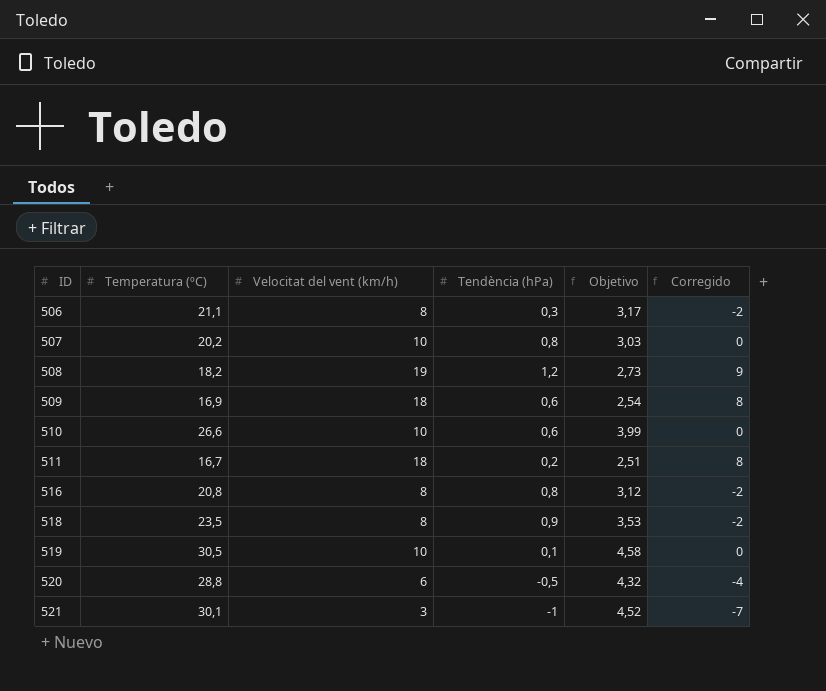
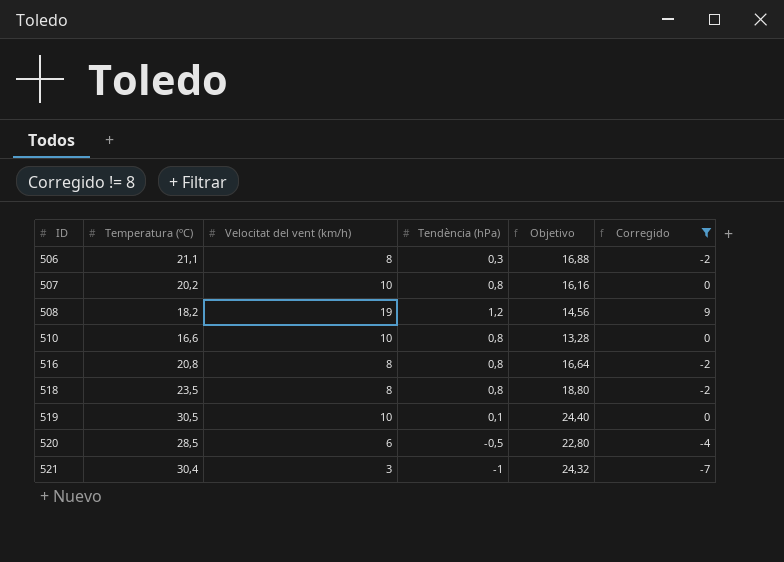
filter: none -> Corregido != 8
column Objetivo | formula: [Temperatura (ºC)] * 0,15 -> [Temperatura (ºC)] * 0,8
510 | Temperatura (ºC): 26,6 -> 16,6
510 | Tendència (hPa): 0,6 -> 0,8
518 | Tendència (hPa): 0,9 -> 0,8
520 | Temperatura (ºC): 28,8 -> 28,5
521 | Temperatura (ºC): 30,1 -> 30,4

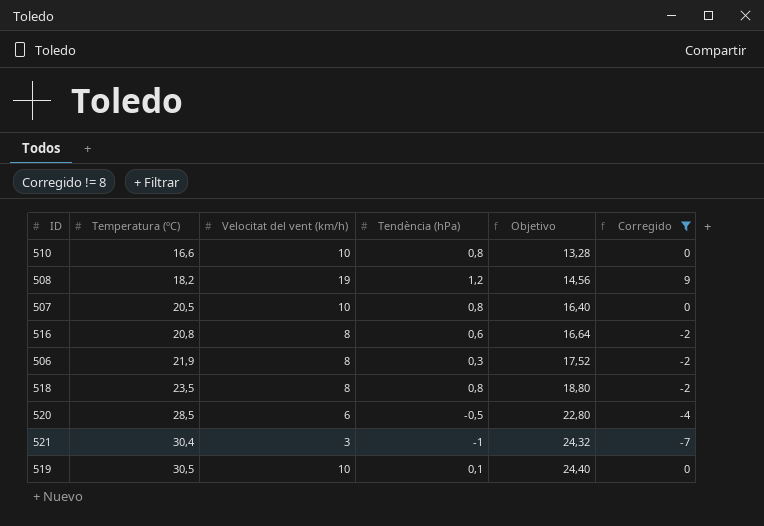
row order: ID ascending -> Temperatura (ºC) ascending
507 | Temperatura (ºC): 20,2 -> 20,5
507 | Objetivo: 16,16 -> 16,40
516 | Tendència (hPa): 0,8 -> 0,6
506 | Temperatura (ºC): 21,1 -> 21,9
506 | Objetivo: 16,88 -> 17,52

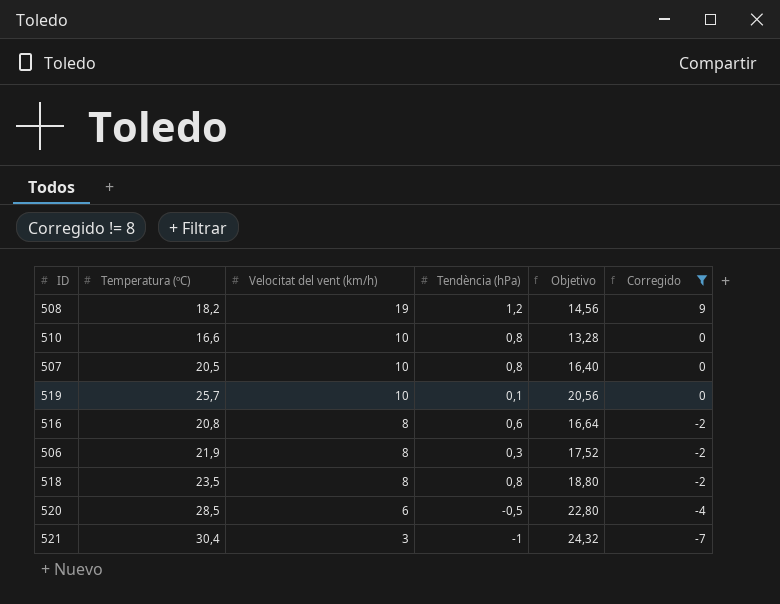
row order: Temperatura (ºC) ascending -> Velocitat del vent (km/h) descending
519 | Temperatura (ºC): 30,5 -> 25,7
519 | Objetivo: 24,40 -> 20,56

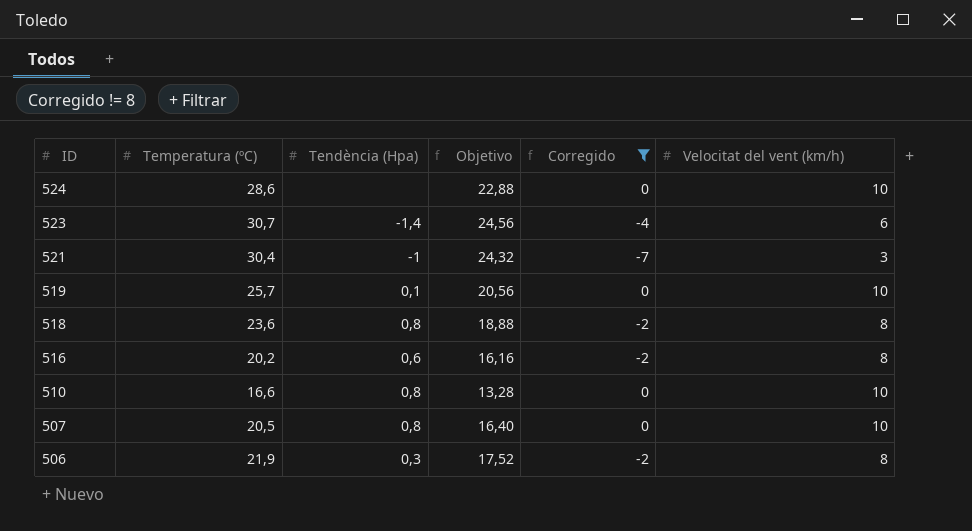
row order: Velocitat del vent (km/h) descending -> ID descending
column name: Tendència (hPa) -> Tendència (Hpa)
column Velocitat del vent (km/h) | position: 3 -> 6
row 508: 18,2 | 19 | 1,2 | 14,56 | 9 -> none
row 520: 28,5 | 6 | -0,5 | 22,80 | -4 -> none
row 524: none -> 28,6 | none | 22,88 | 0 | 10
row 523: none -> 30,7 | -1,4 | 24,56 | -4 | 6
518 | Temperatura (ºC): 23,5 -> 23,6
518 | Objetivo: 18,80 -> 18,88
516 | Temperatura (ºC): 20,8 -> 20,2
516 | Objetivo: 16,64 -> 16,16

